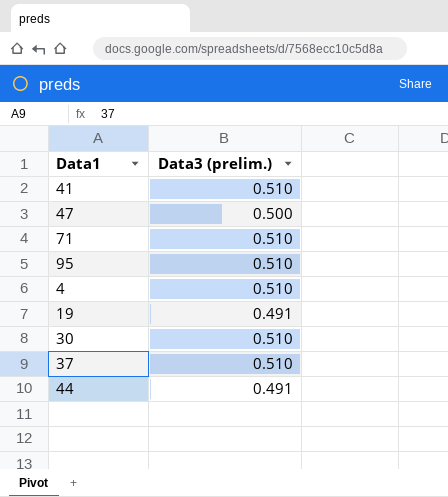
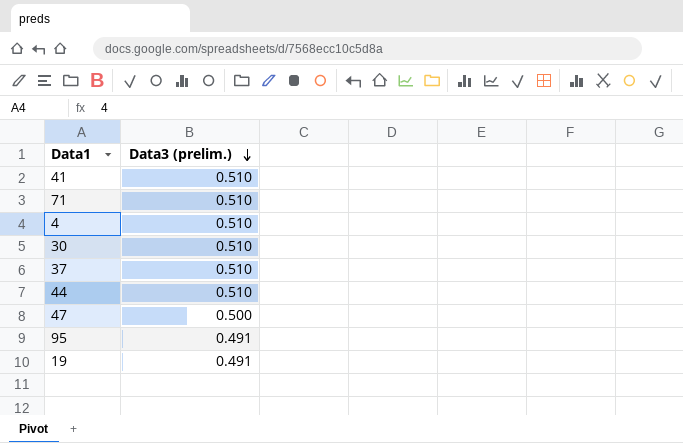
row order: none -> Data3 (prelim.) descending
44 | Data3 (prelim.): 0.491 -> 0.510
95 | Data3 (prelim.): 0.510 -> 0.491

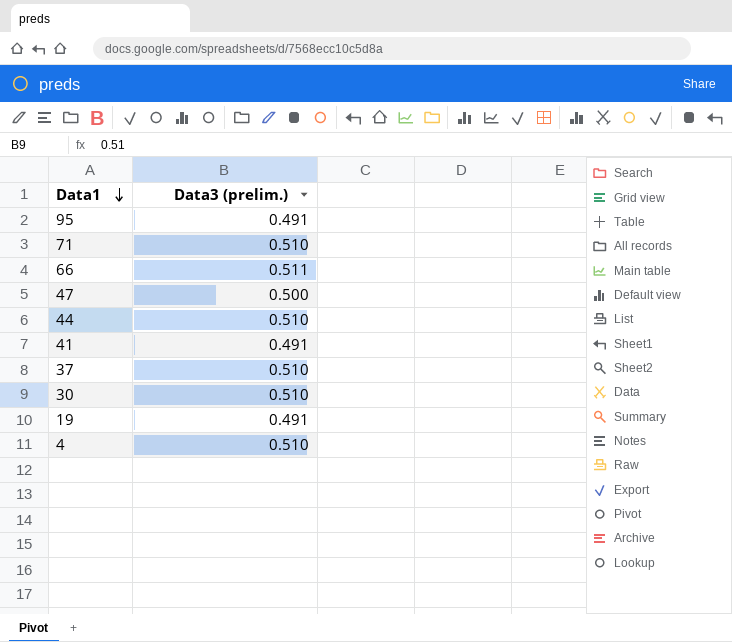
row order: Data3 (prelim.) descending -> Data1 descending
row 66: none -> 0.511
41 | Data3 (prelim.): 0.510 -> 0.491

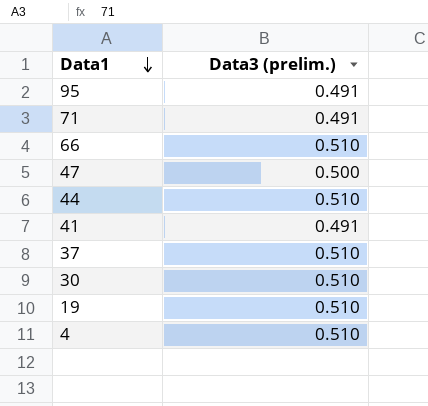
71 | Data3 (prelim.): 0.510 -> 0.491
66 | Data3 (prelim.): 0.511 -> 0.510
19 | Data3 (prelim.): 0.491 -> 0.510

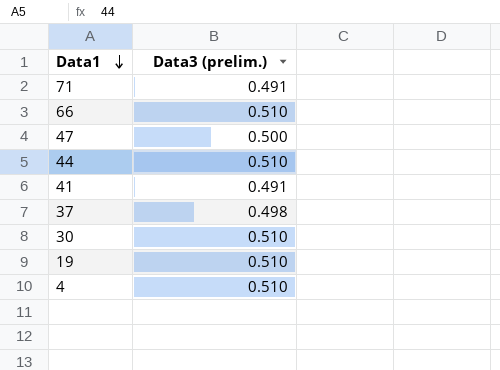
row 95: 0.491 -> none
37 | Data3 (prelim.): 0.510 -> 0.498

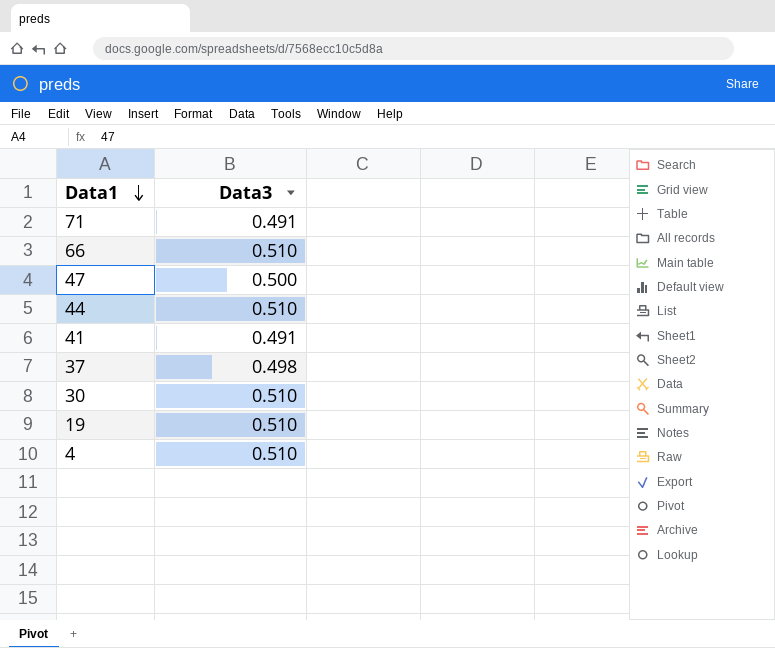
column name: Data3 (prelim.) -> Data3

